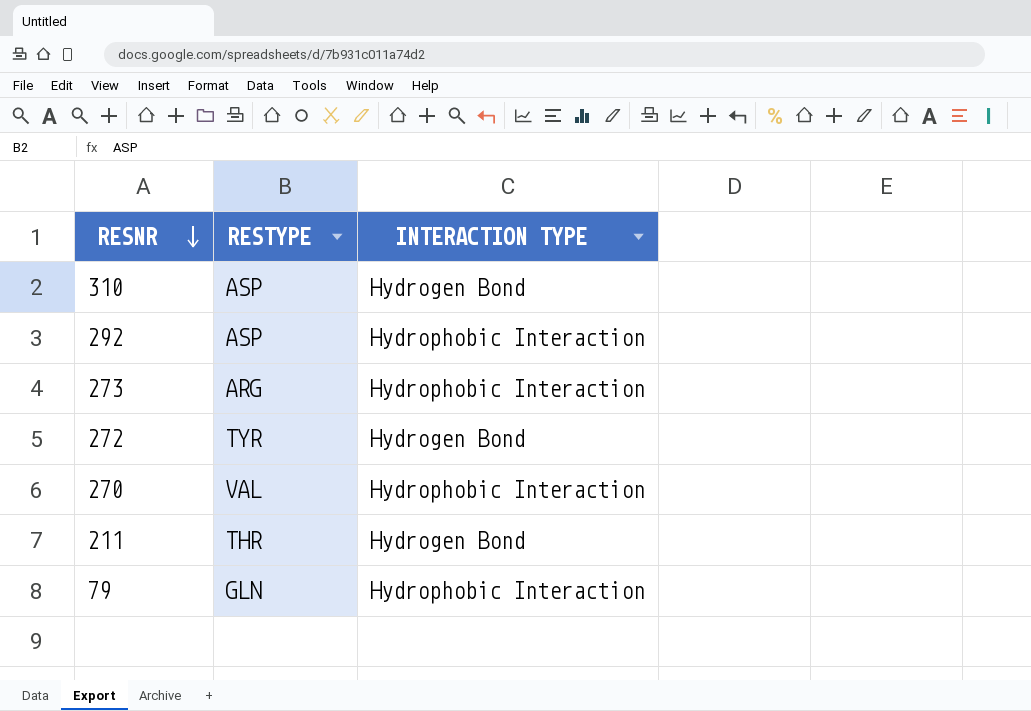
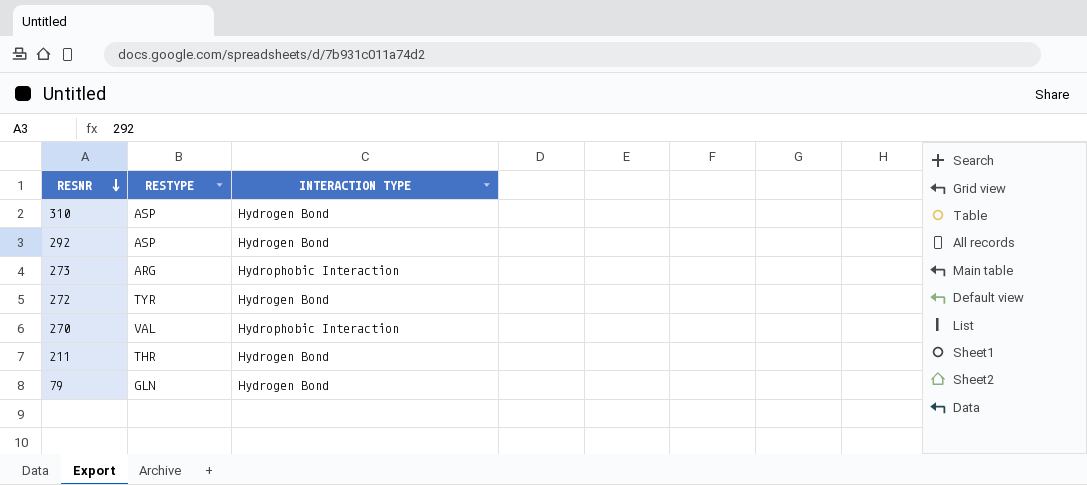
292 | INTERACTION TYPE: Hydrophobic Interaction -> Hydrogen Bond
79 | INTERACTION TYPE: Hydrophobic Interaction -> Hydrogen Bond

